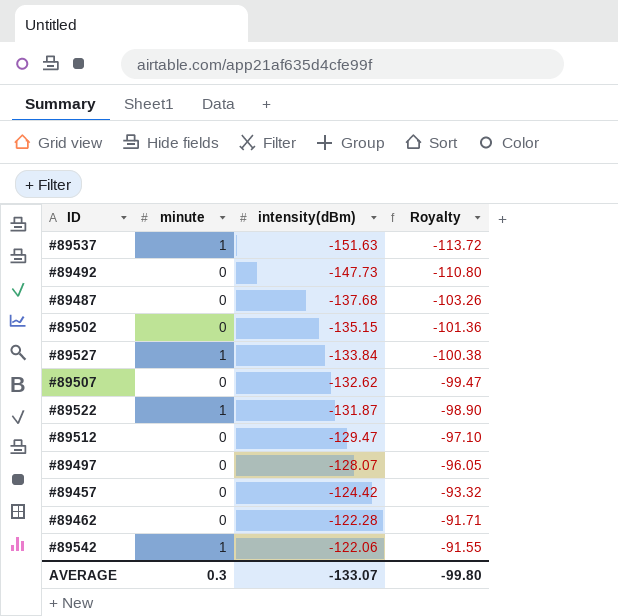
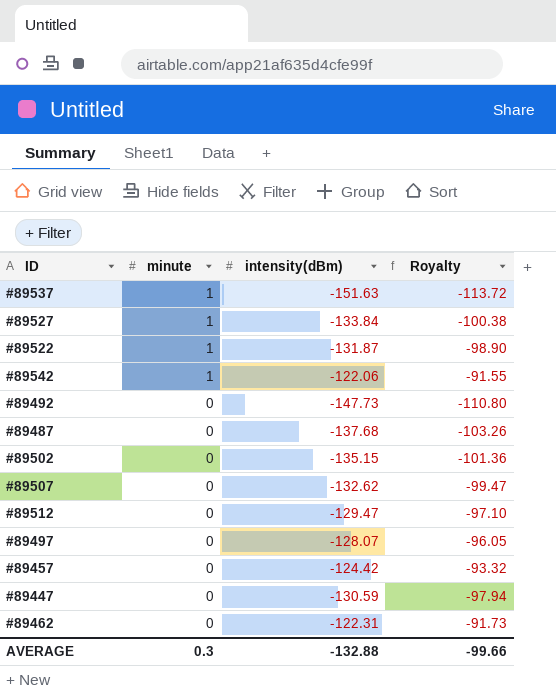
row order: intensity(dBm) ascending -> minute descending
row #89447: none -> 0 | -130.59 | -97.94
#89462 | intensity(dBm): -122.28 -> -122.31
#89462 | Royalty: -91.71 -> -91.73
AVERAGE | intensity(dBm): -133.07 -> -132.88
AVERAGE | Royalty: -99.80 -> -99.66

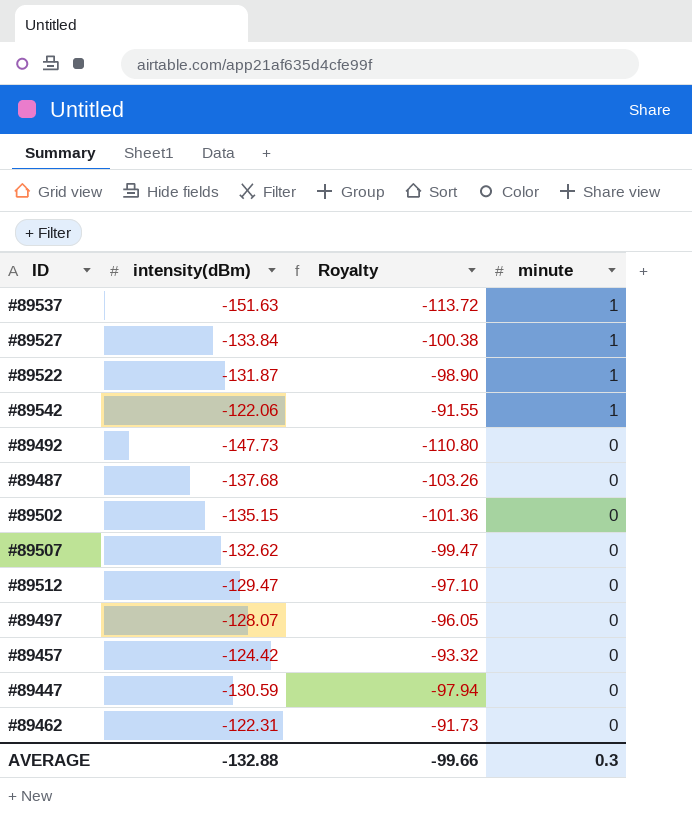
column minute | position: 2 -> 4

